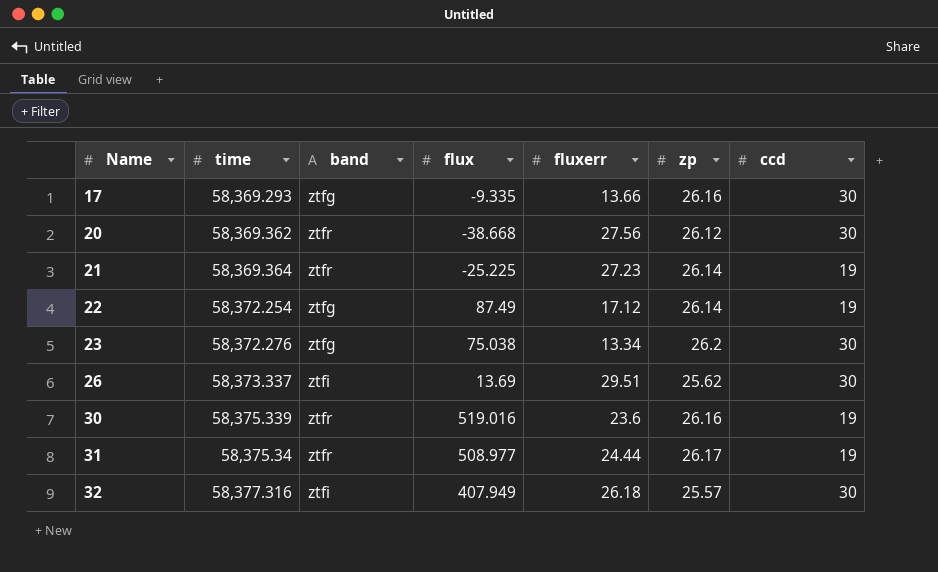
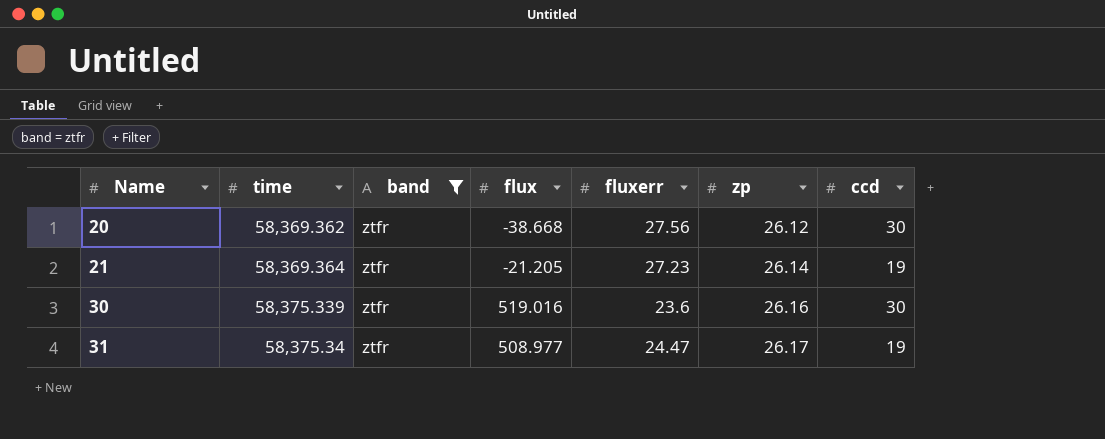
filter: none -> band = ztfr
21 | flux: -25.225 -> -21.205
30 | ccd: 19 -> 30
31 | fluxerr: 24.44 -> 24.47

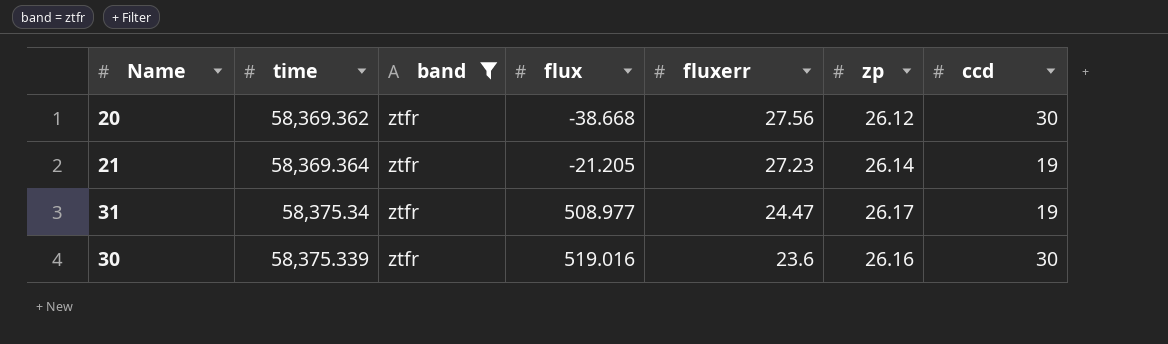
row order: Name ascending -> flux ascending

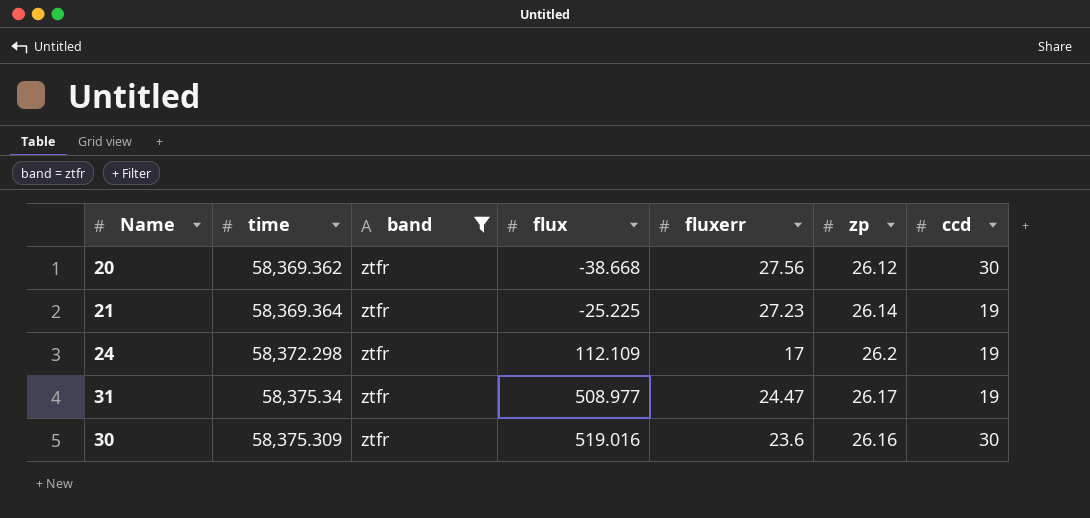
21 | flux: -21.205 -> -25.225
row 24: none -> 58,372.298 | ztfr | 112.109 | 17 | 26.2 | 19
30 | time: 58,375.339 -> 58,375.309

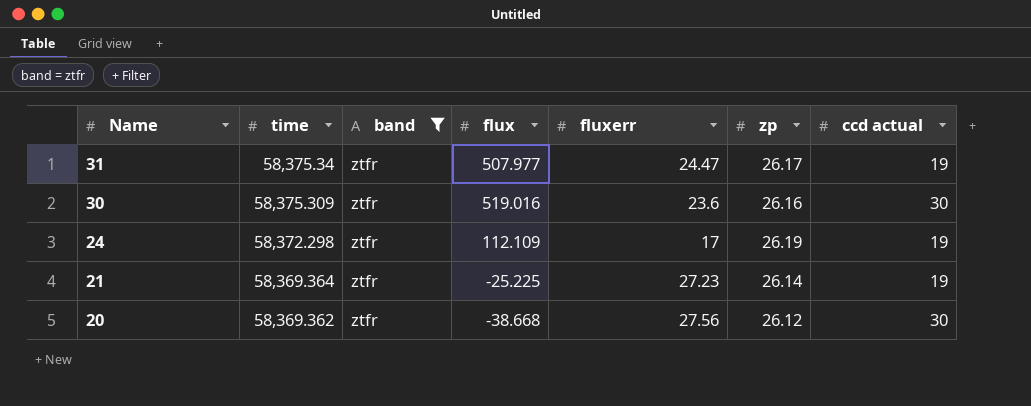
row order: flux ascending -> Name descending
column name: ccd -> ccd actual
31 | flux: 508.977 -> 507.977
24 | zp: 26.2 -> 26.19

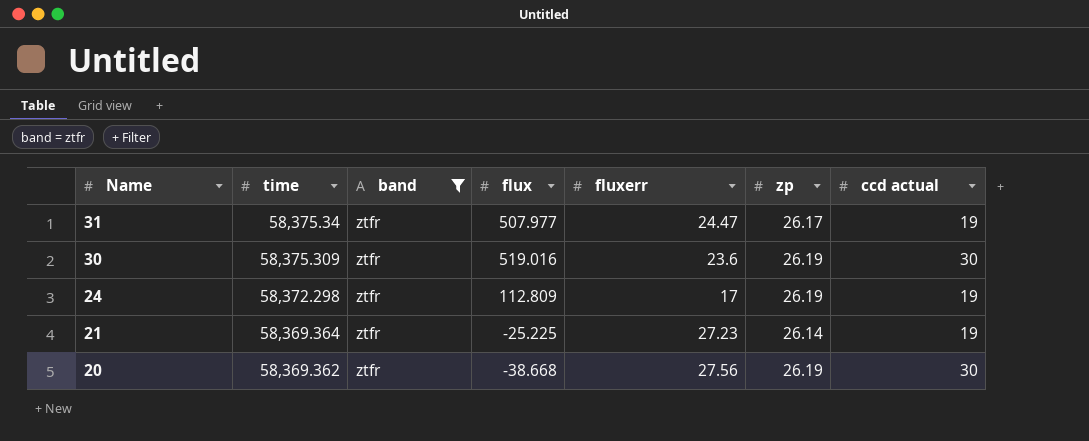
30 | zp: 26.16 -> 26.19
24 | flux: 112.109 -> 112.809
20 | zp: 26.12 -> 26.19

